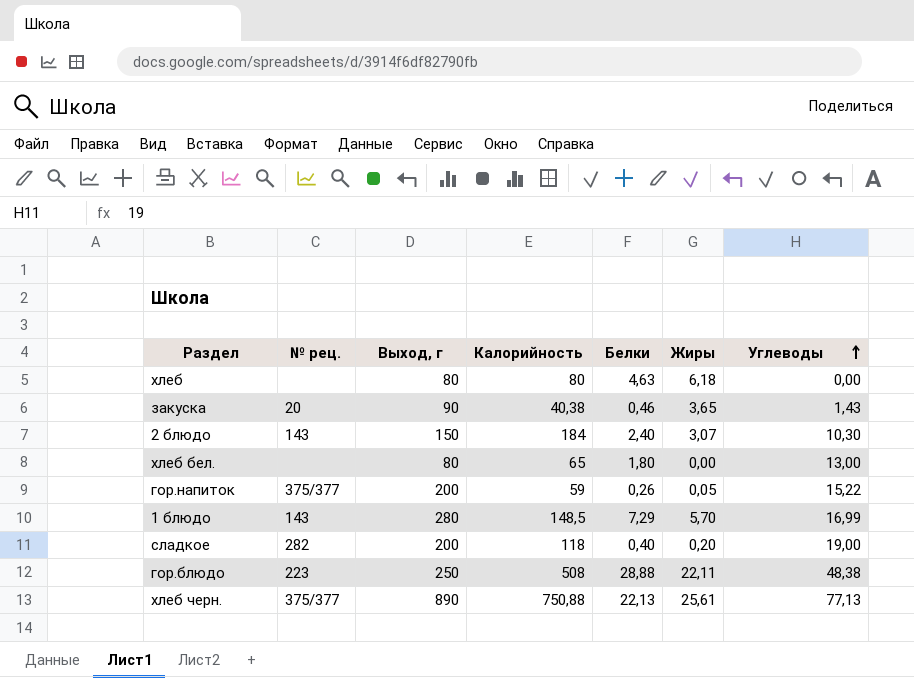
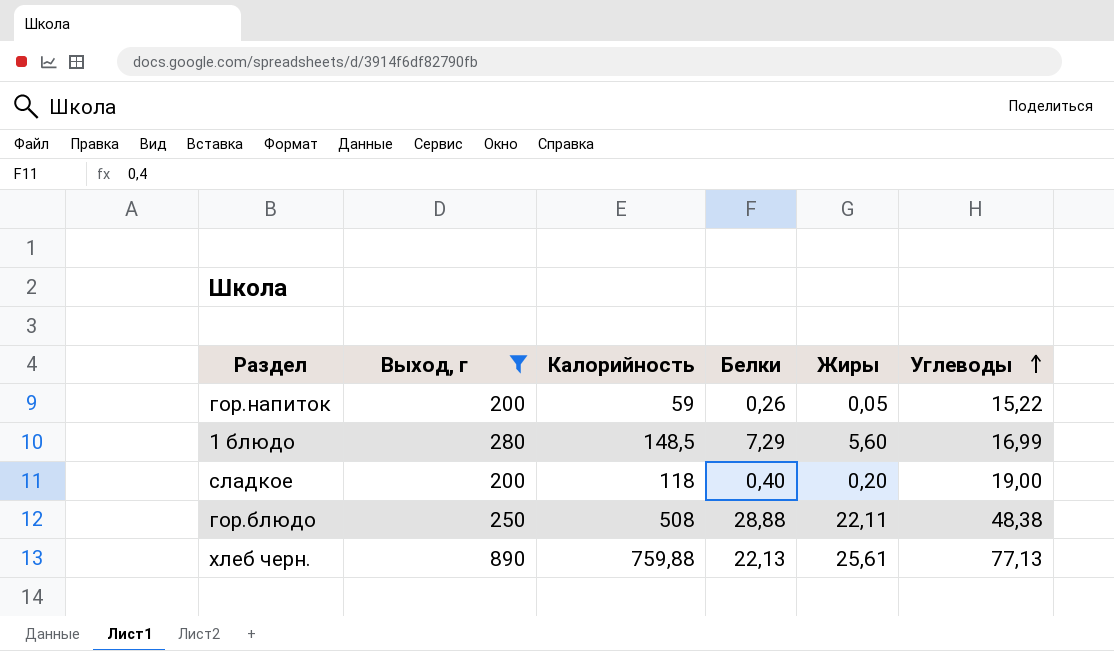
filter: none -> Выход, г >= 200
column № рец. | position: 2 -> none
1 блюдо | Жиры: 5,70 -> 5,60
хлеб черн. | Калорийность: 750,88 -> 759,88

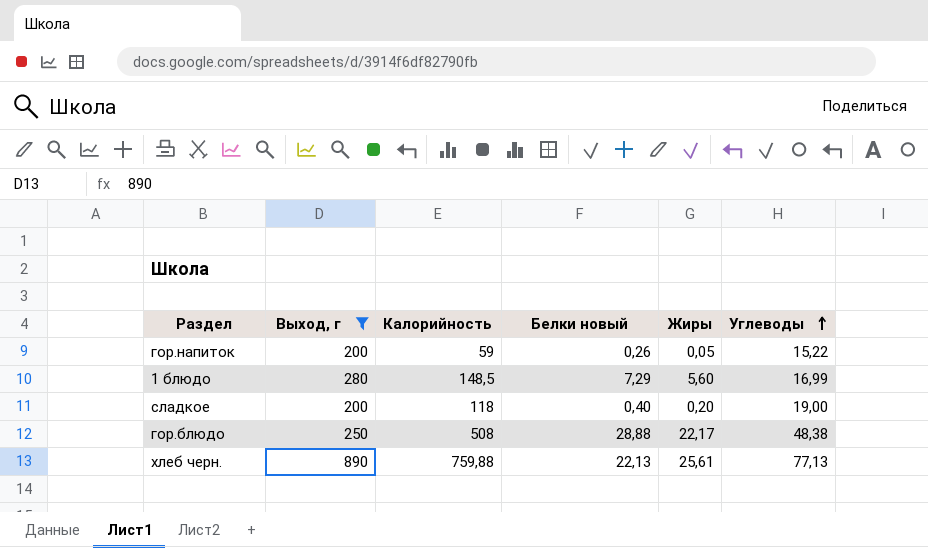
column name: Белки -> Белки новый
гор.блюдо | Жиры: 22,11 -> 22,17

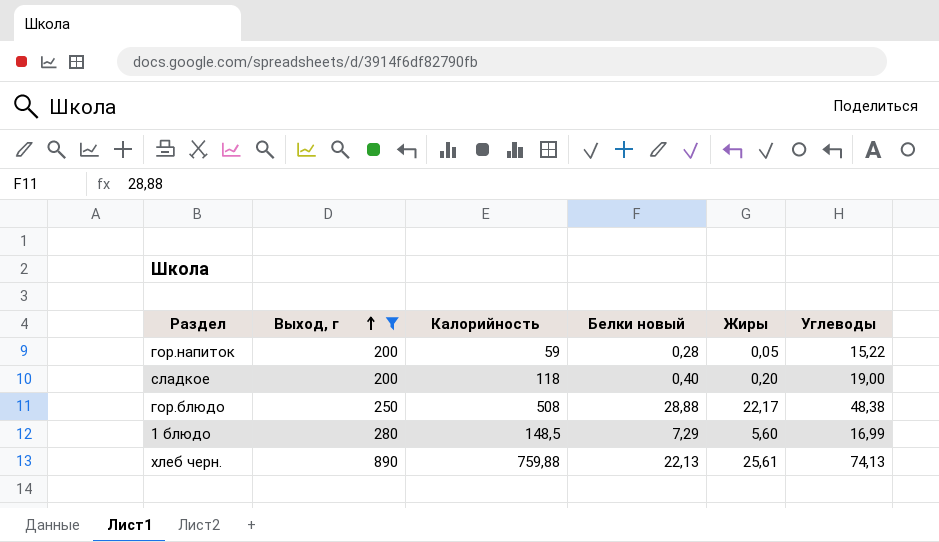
row order: Углеводы ascending -> Выход, г ascending
гор.напиток | Белки новый: 0,26 -> 0,28
хлеб черн. | Углеводы: 77,13 -> 74,13

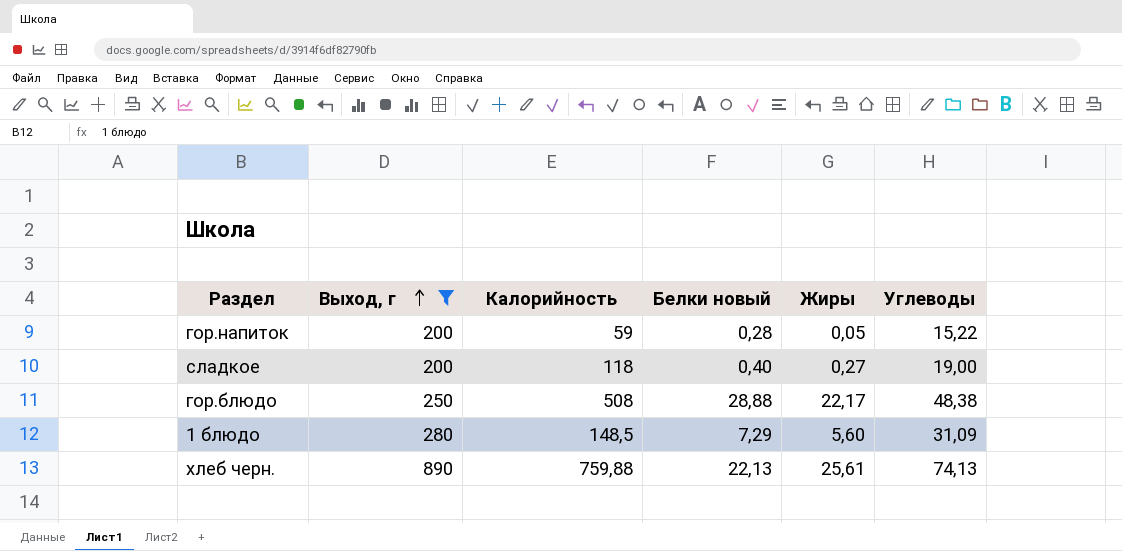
сладкое | Жиры: 0,20 -> 0,27
1 блюдо | Углеводы: 16,99 -> 31,09

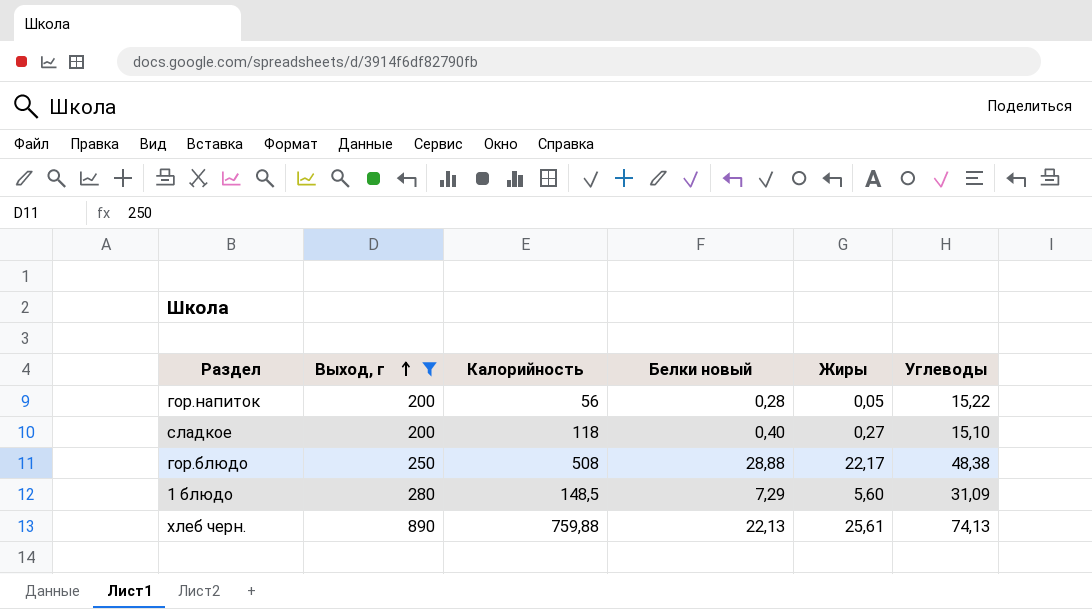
гор.напиток | Калорийность: 59 -> 56
сладкое | Углеводы: 19,00 -> 15,10

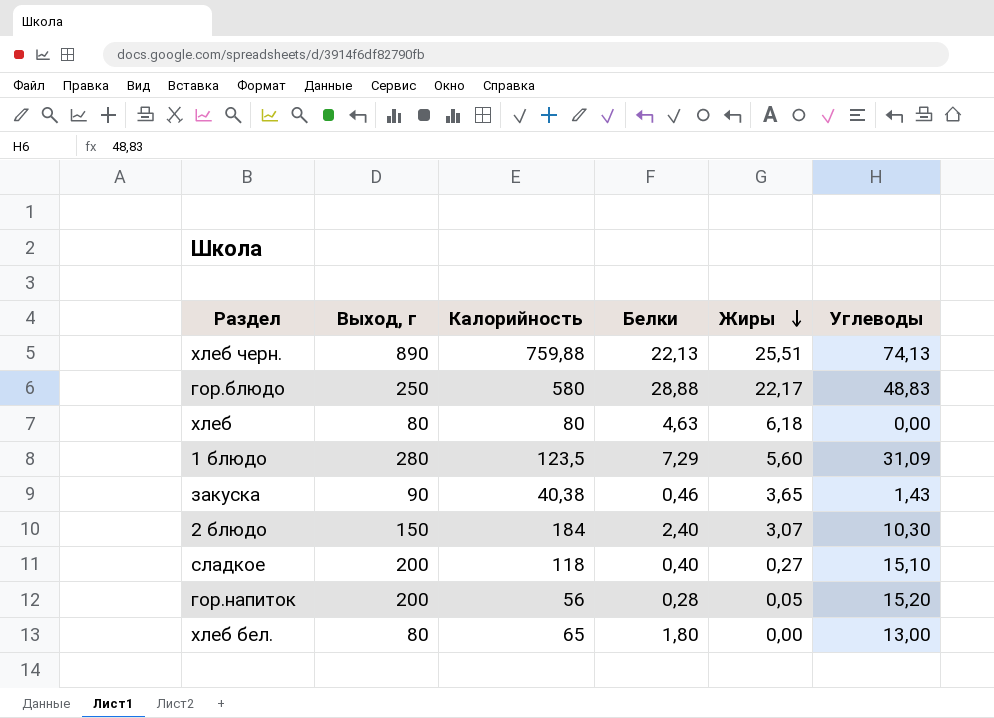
filter: Выход, г >= 200 -> none
row order: Выход, г ascending -> Жиры descending
column name: Белки новый -> Белки
хлеб черн. | Жиры: 25,61 -> 25,51
гор.блюдо | Калорийность: 508 -> 580
гор.блюдо | Углеводы: 48,38 -> 48,83
1 блюдо | Калорийность: 148,5 -> 123,5
гор.напиток | Углеводы: 15,22 -> 15,20

